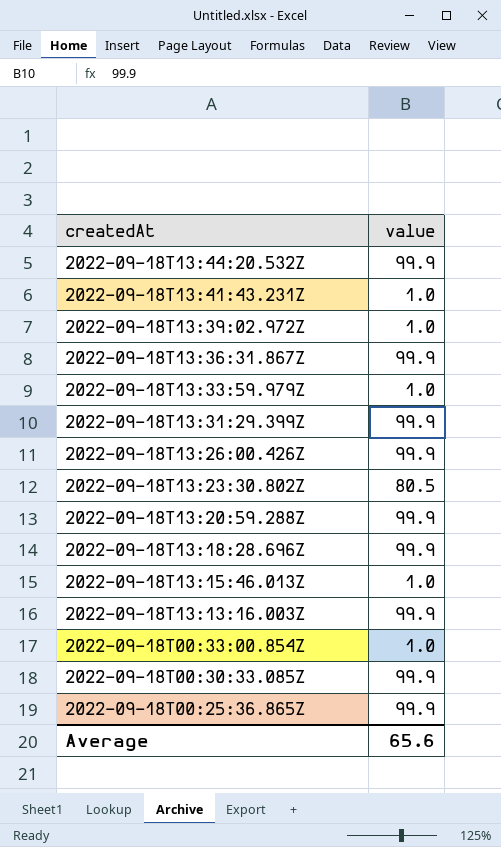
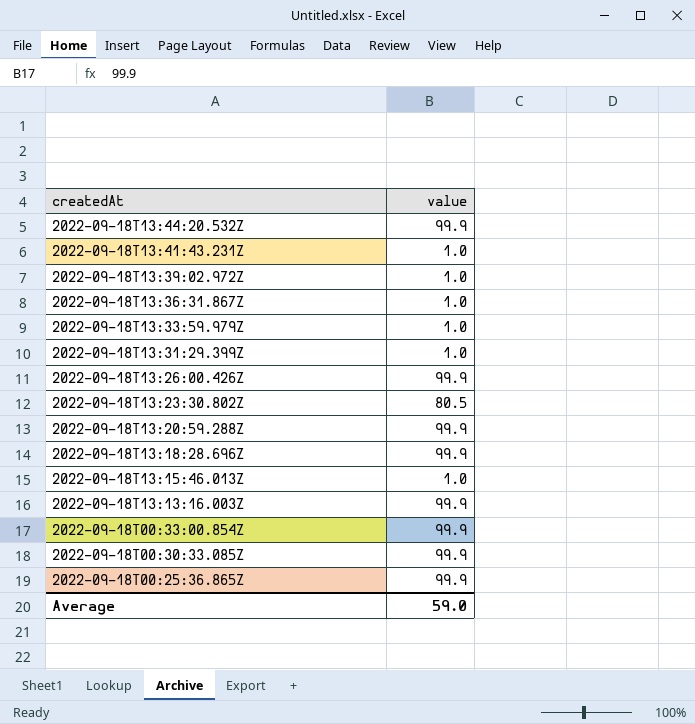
2022-09-18T13:36:31.867Z | value: 99.9 -> 1.0
2022-09-18T13:31:29.399Z | value: 99.9 -> 1.0
2022-09-18T00:33:00.854Z | value: 1.0 -> 99.9
Average | value: 65.6 -> 59.0

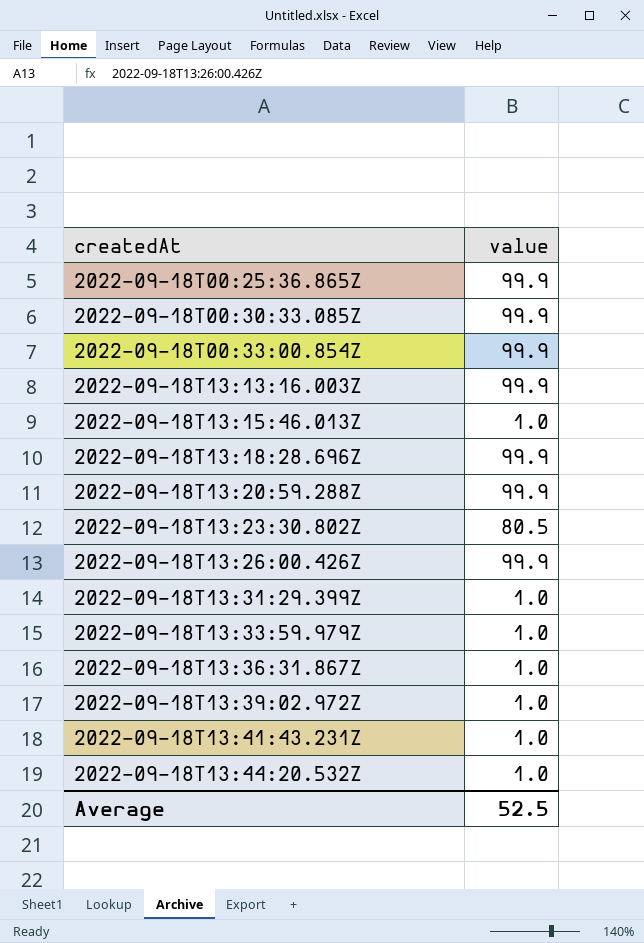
row order: createdAt descending -> createdAt ascending
2022-09-18T13:44:20.532Z | value: 99.9 -> 1.0
Average | value: 59.0 -> 52.5

